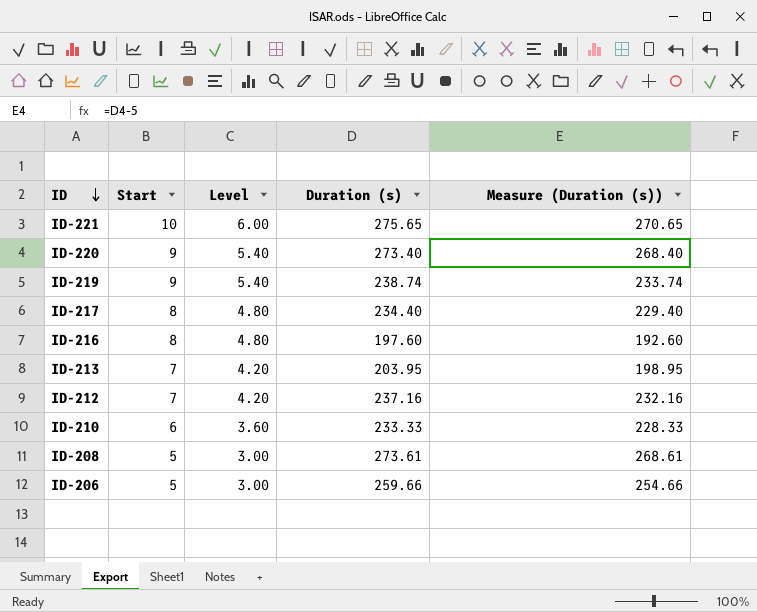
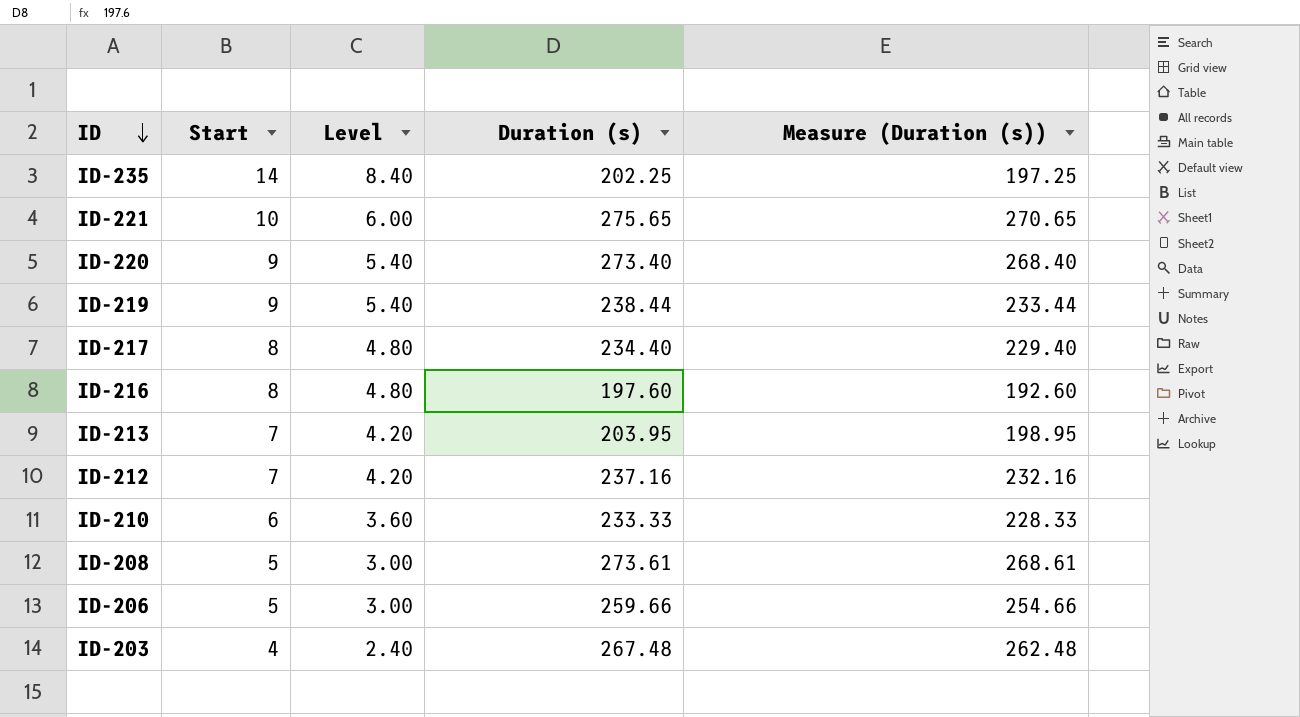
row ID-235: none -> 14 | 8.40 | 202.25 | 197.25
ID-219 | Duration (s): 238.74 -> 238.44
ID-219 | Measure (Duration (s)): 233.74 -> 233.44
row ID-203: none -> 4 | 2.40 | 267.48 | 262.48

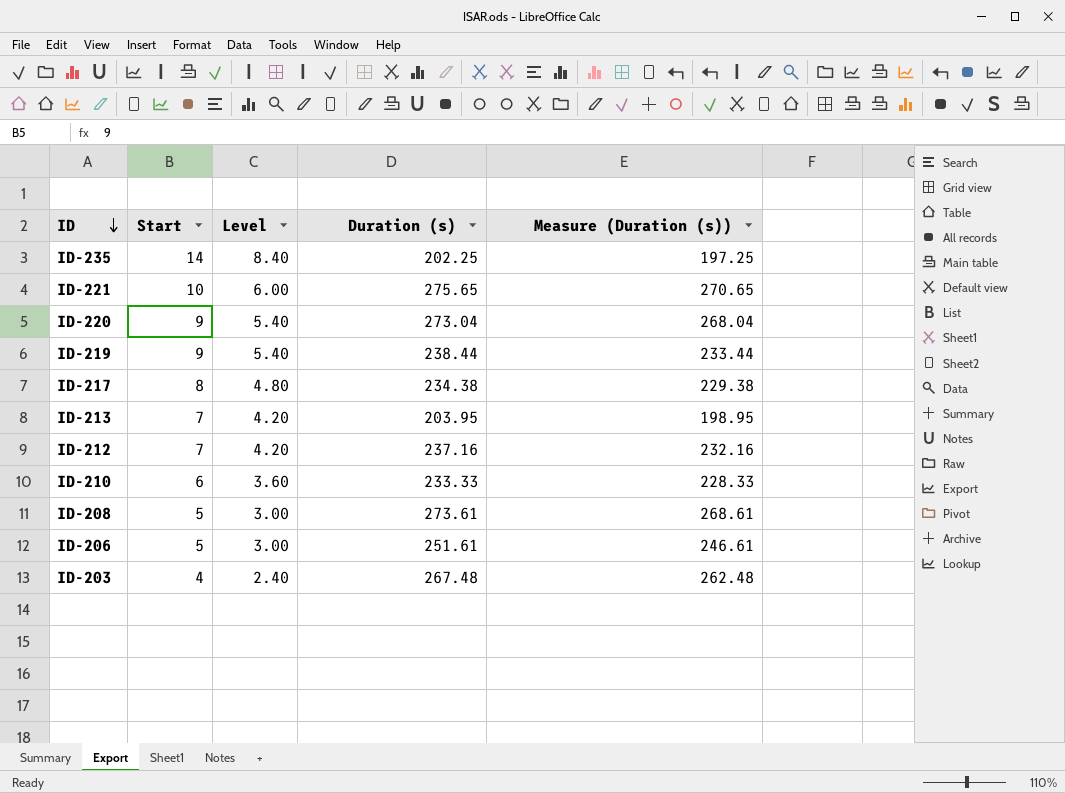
row ID-216: 8 | 4.80 | 197.60 | 192.60 -> none
ID-220 | Duration (s): 273.40 -> 273.04
ID-220 | Measure (Duration (s)): 268.40 -> 268.04
ID-217 | Duration (s): 234.40 -> 234.38
ID-217 | Measure (Duration (s)): 229.40 -> 229.38
ID-206 | Duration (s): 259.66 -> 251.61
ID-206 | Measure (Duration (s)): 254.66 -> 246.61

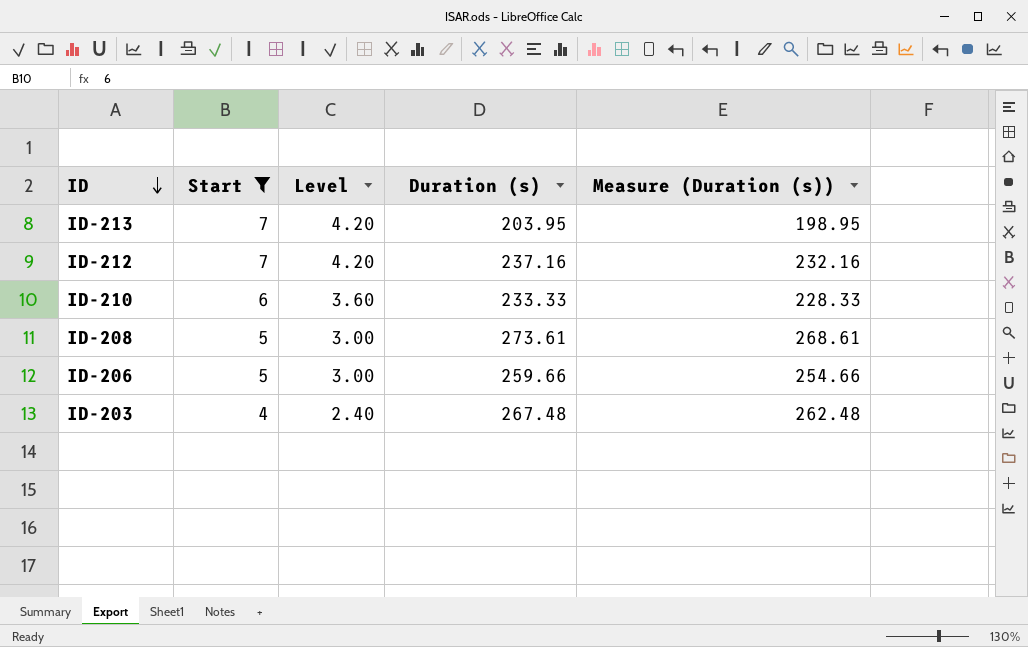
filter: none -> Start <= 7
ID-206 | Duration (s): 251.61 -> 259.66
ID-206 | Measure (Duration (s)): 246.61 -> 254.66

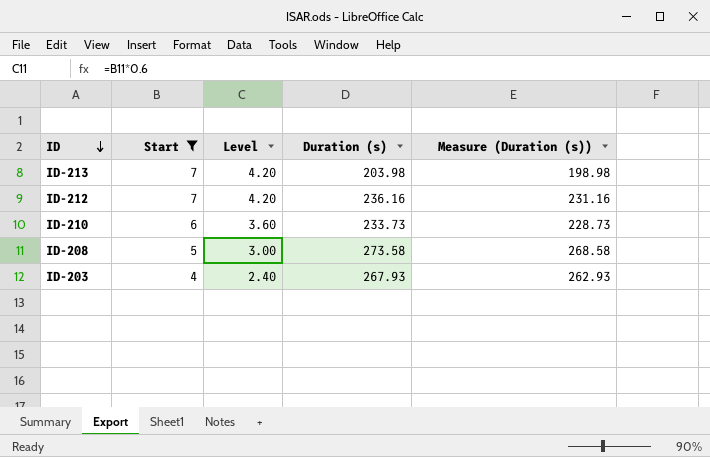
row ID-206: 5 | 3.00 | 259.66 | 254.66 -> none
ID-213 | Duration (s): 203.95 -> 203.98
ID-213 | Measure (Duration (s)): 198.95 -> 198.98
ID-212 | Duration (s): 237.16 -> 236.16
ID-212 | Measure (Duration (s)): 232.16 -> 231.16
ID-210 | Duration (s): 233.33 -> 233.73
ID-210 | Measure (Duration (s)): 228.33 -> 228.73
ID-208 | Duration (s): 273.61 -> 273.58
ID-208 | Measure (Duration (s)): 268.61 -> 268.58
ID-203 | Duration (s): 267.48 -> 267.93
ID-203 | Measure (Duration (s)): 262.48 -> 262.93

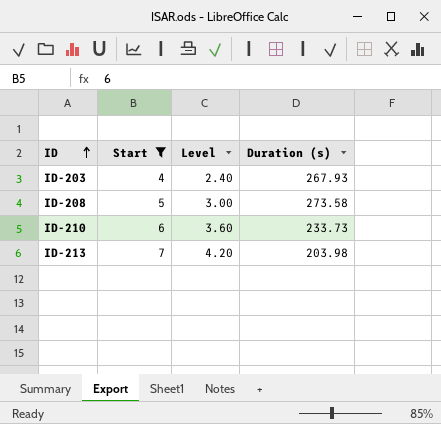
row order: ID descending -> ID ascending
column Measure (Duration (s)) | formula: [Duration (s)] - 5 -> none
row ID-212: 7 | 4.20 | 236.16 | 231.16 -> none

